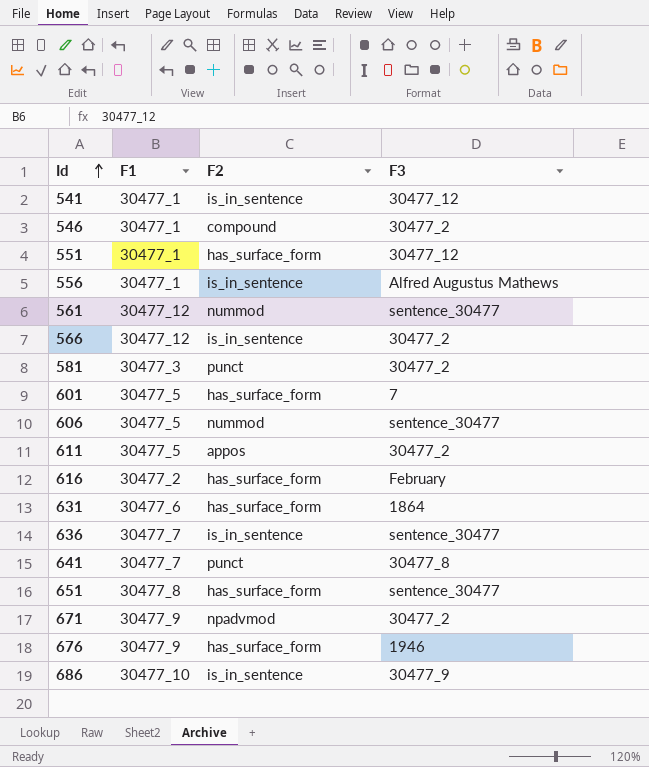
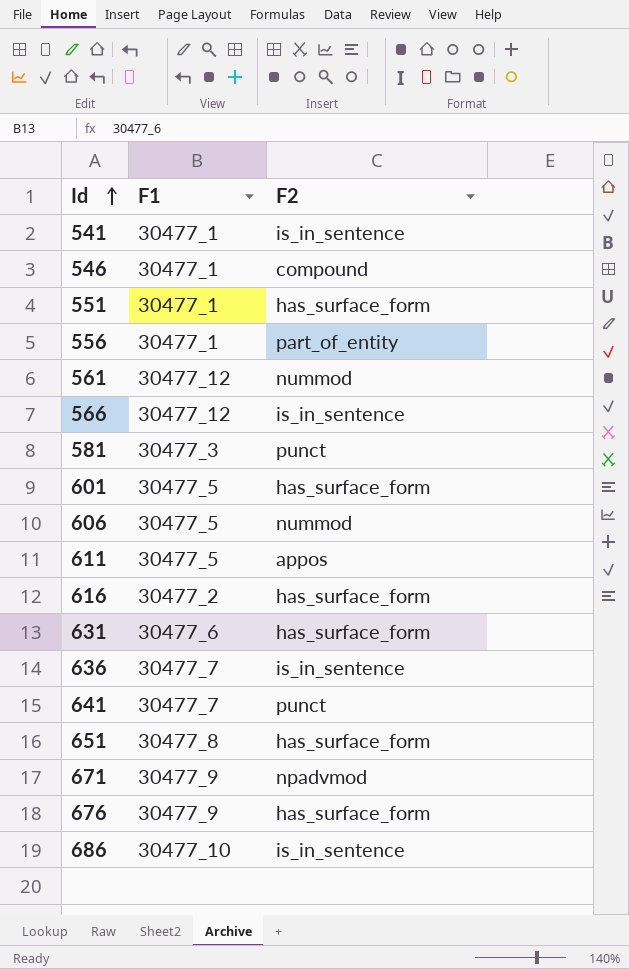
column F3 | position: 4 -> none
556 | F2: is_in_sentence -> part_of_entity

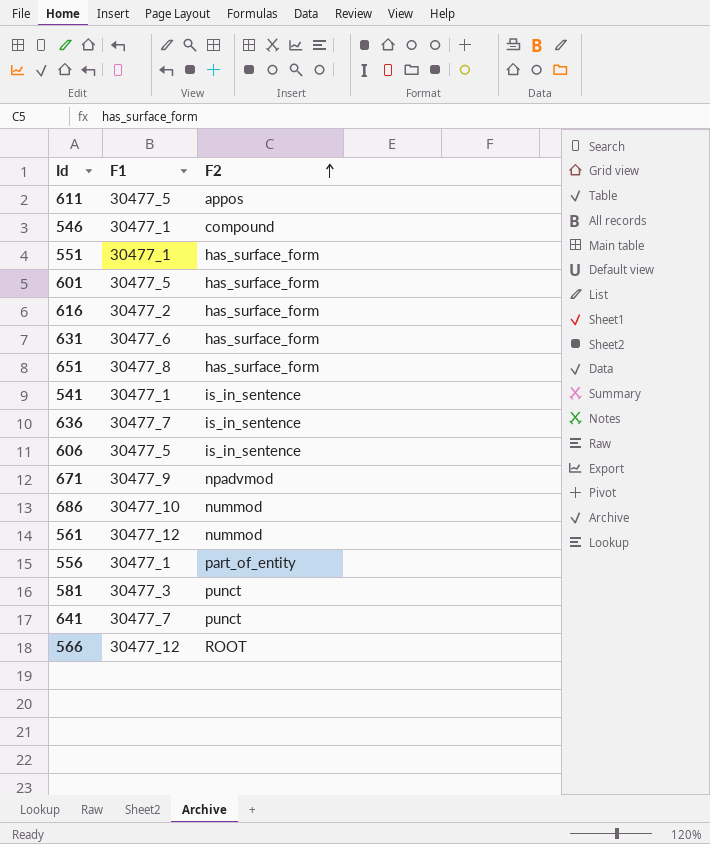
row order: Id ascending -> F2 ascending
row 676: 30477_9 | has_surface_form -> none
606 | F2: nummod -> is_in_sentence
686 | F2: is_in_sentence -> nummod
566 | F2: is_in_sentence -> ROOT

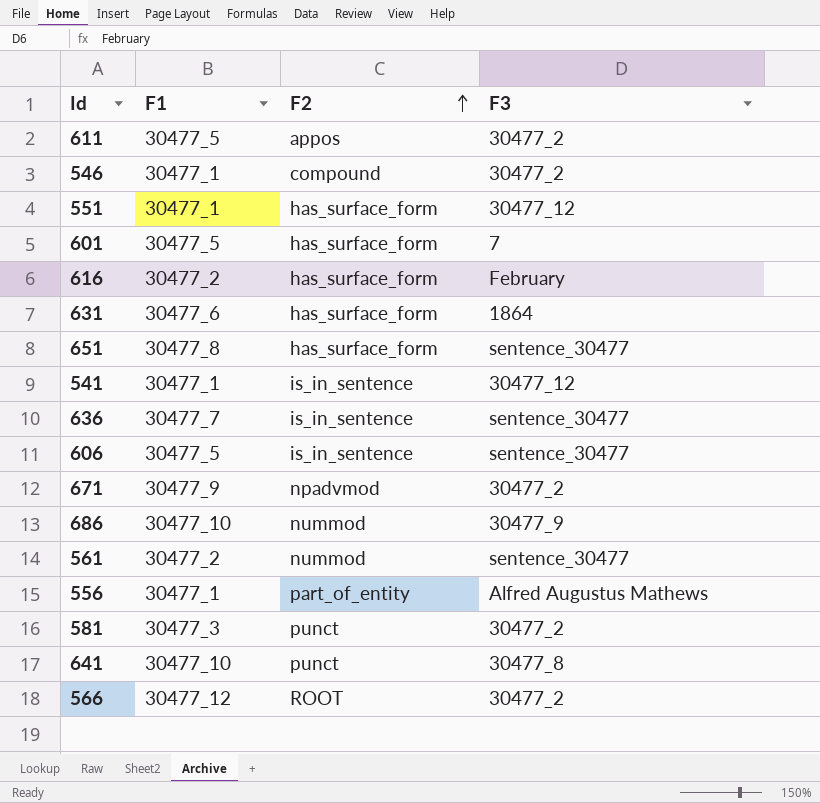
column F3 | position: none -> 4
561 | F1: 30477_12 -> 30477_2
641 | F1: 30477_7 -> 30477_10

